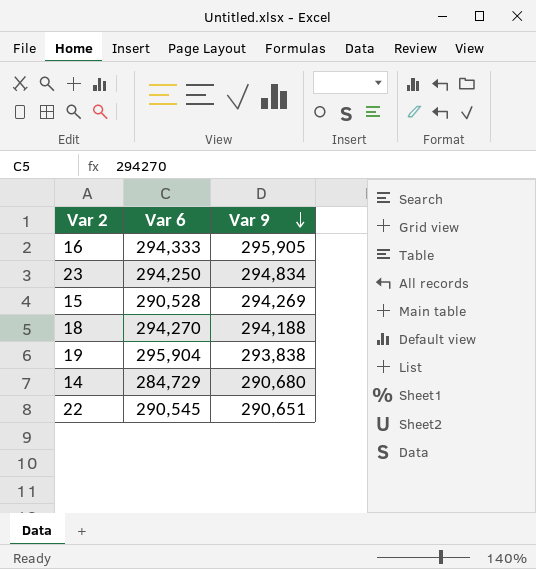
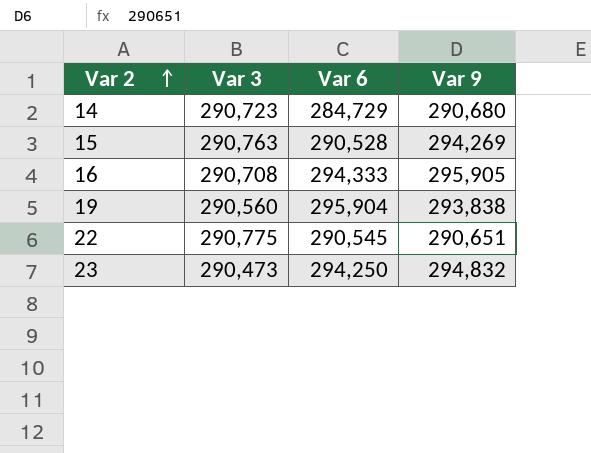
row order: Var 9 descending -> Var 2 ascending
column Var 3 | position: none -> 2
row 18: 294,270 | 294,188 -> none
23 | Var 9: 294,834 -> 294,832

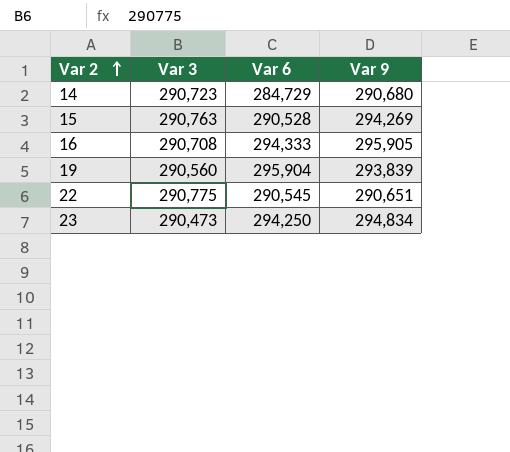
19 | Var 9: 293,838 -> 293,839
23 | Var 9: 294,832 -> 294,834

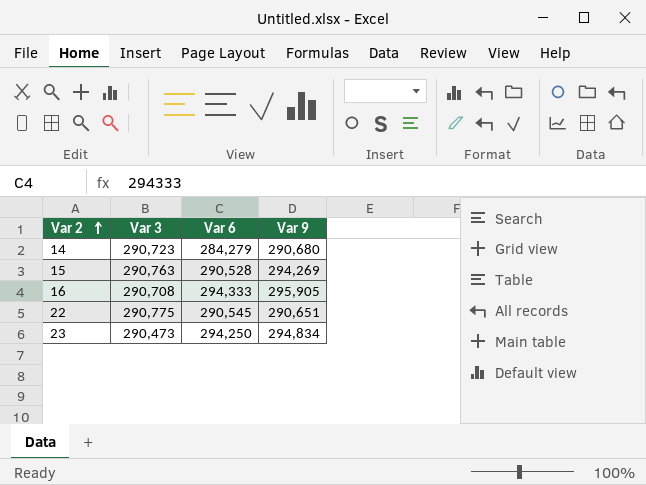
row 19: 290,560 | 295,904 | 293,839 -> none
14 | Var 6: 284,729 -> 284,279

